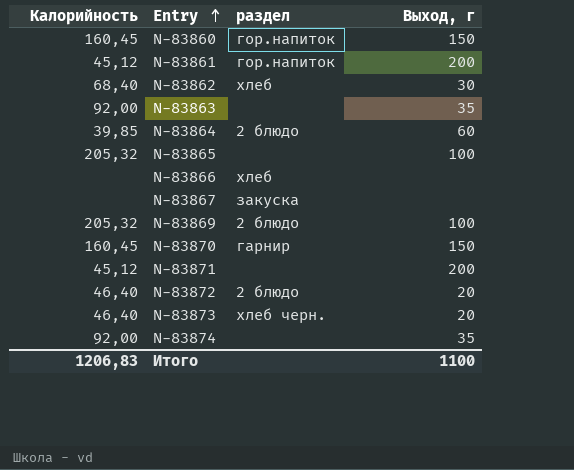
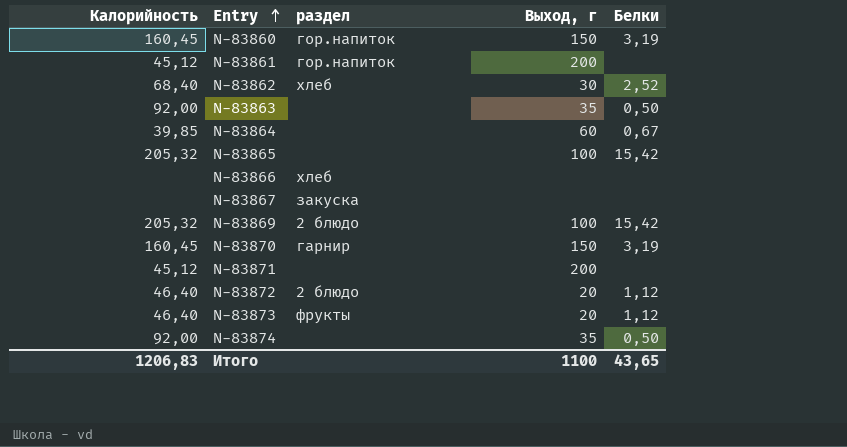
column Белки | position: none -> 5
N-83864 | раздел: 2 блюдо -> none
N-83873 | раздел: хлеб черн. -> фрукты

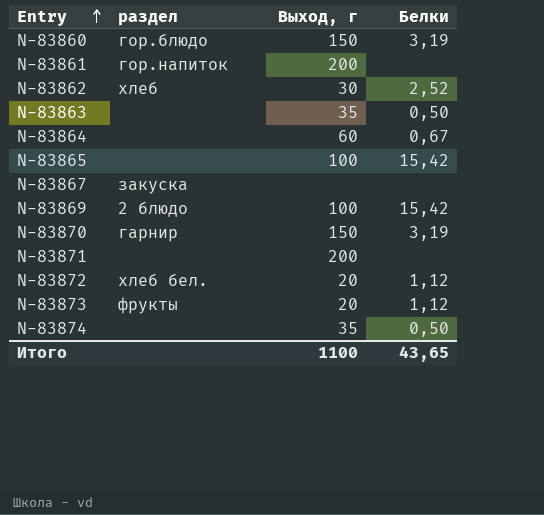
column Калорийность | position: 1 -> none
row N-83866: none | хлеб | none | none -> none
N-83860 | раздел: гор.напиток -> гор.блюдо
N-83872 | раздел: 2 блюдо -> хлеб бел.

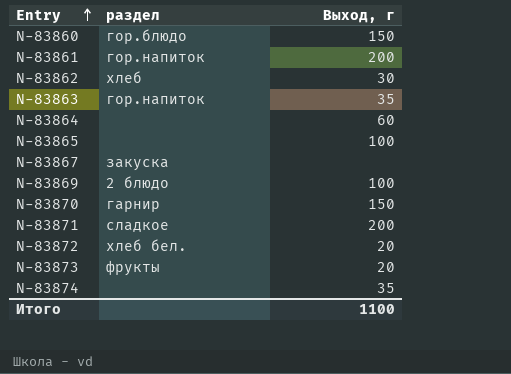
column Белки | position: 4 -> none
N-83863 | раздел: none -> гор.напиток
N-83871 | раздел: none -> сладкое

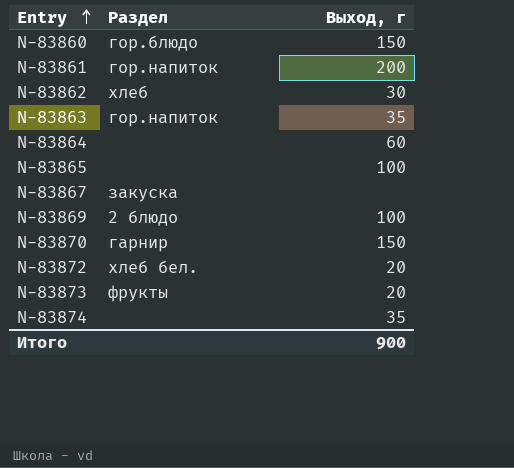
column name: раздел -> Раздел
row N-83871: сладкое | 200 -> none
Итого | Выход, г: 1100 -> 900

